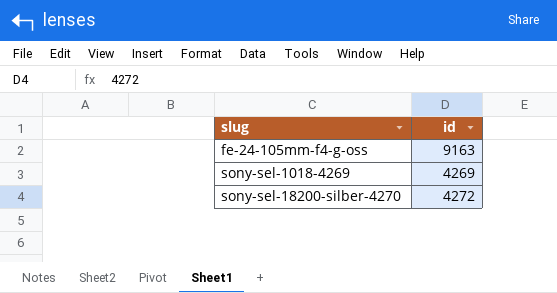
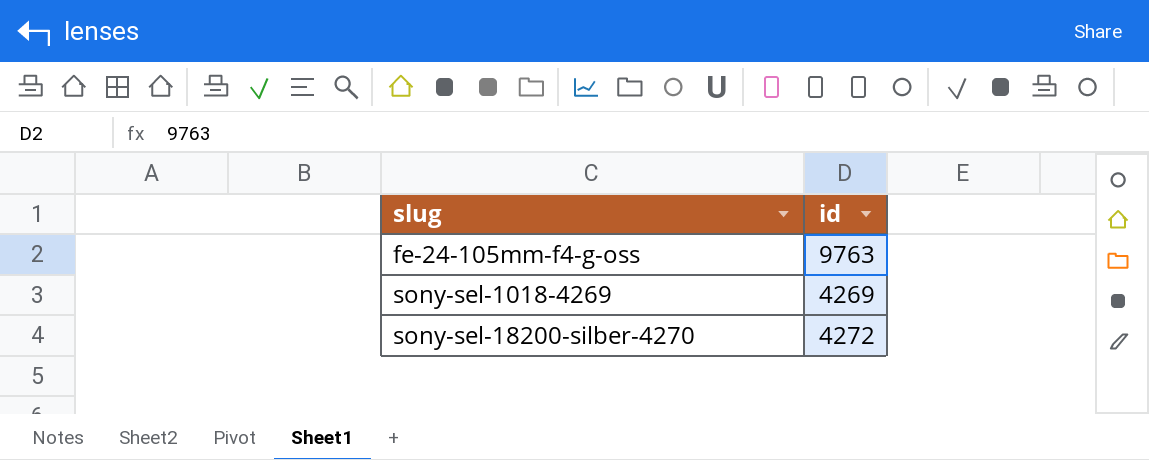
fe-24-105mm-f4-g-oss | id: 9163 -> 9763

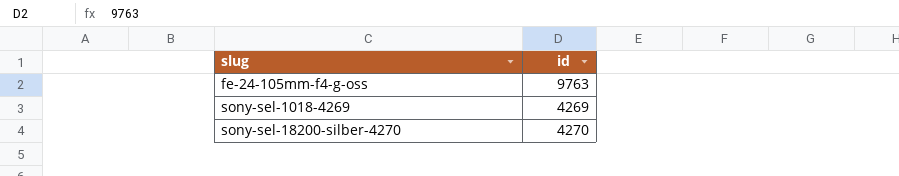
sony-sel-18200-silber-4270 | id: 4272 -> 4270

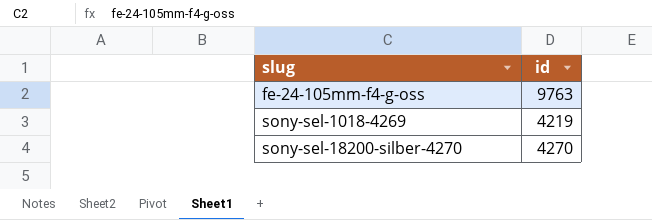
sony-sel-1018-4269 | id: 4269 -> 4219

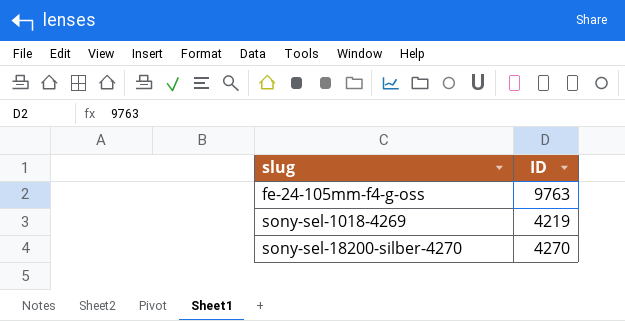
column name: id -> ID

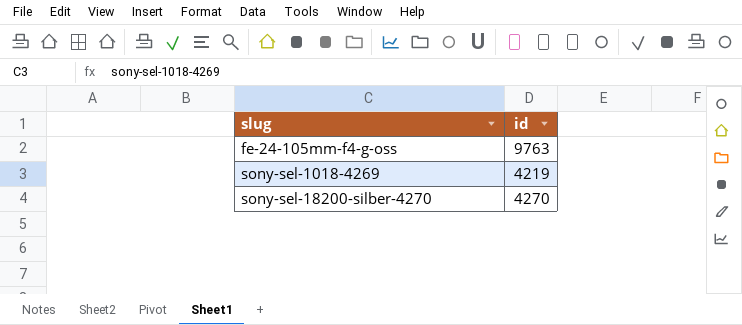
column name: ID -> id

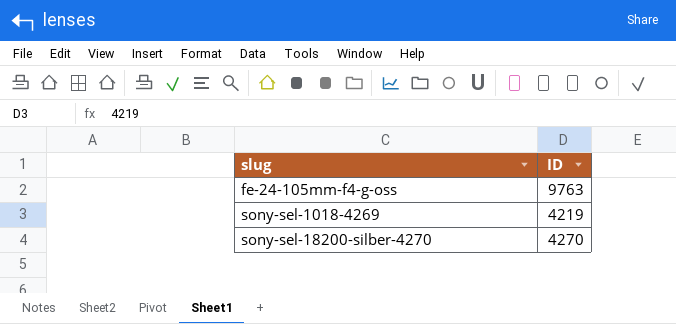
column name: id -> ID

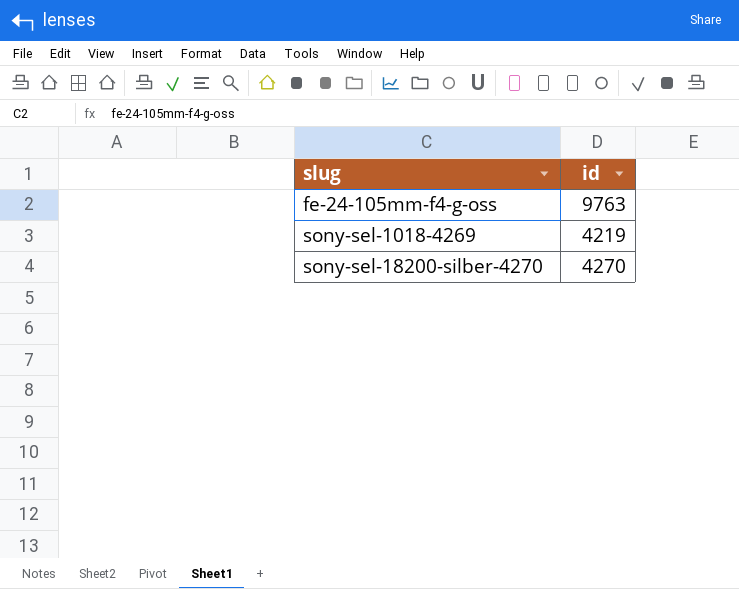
column name: ID -> id

